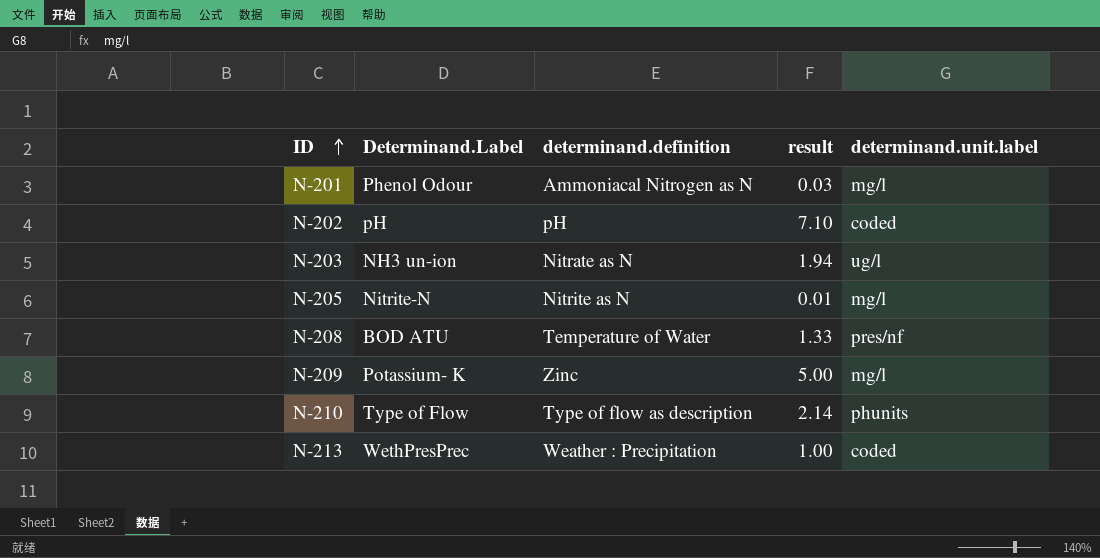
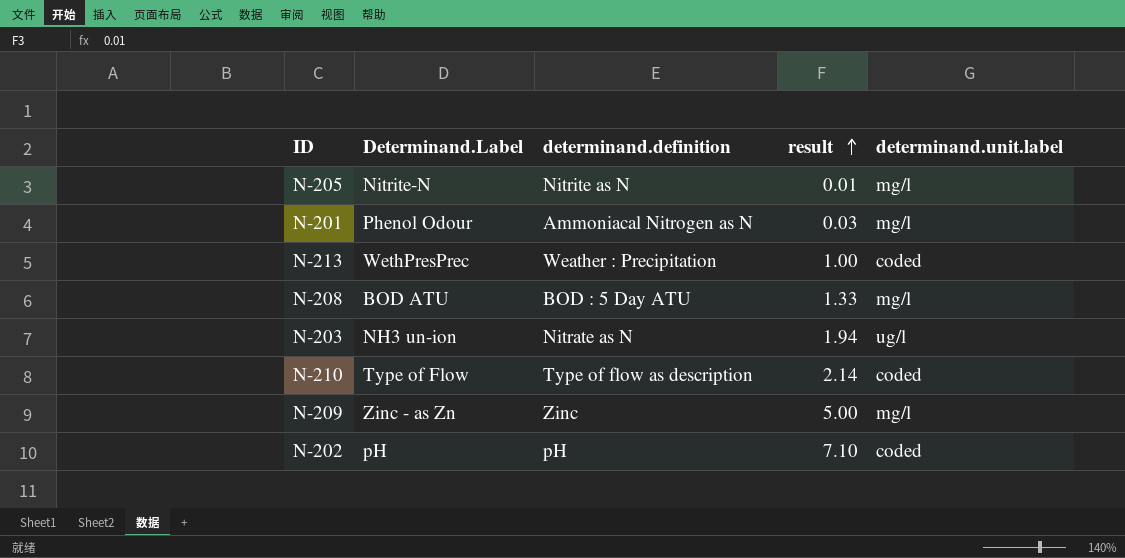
row order: ID ascending -> result ascending
N-208 | determinand.definition: Temperature of Water -> BOD : 5 Day ATU
N-208 | determinand.unit.label: pres/nf -> mg/l
N-210 | determinand.unit.label: phunits -> coded
N-209 | Determinand.Label: Potassium- K -> Zinc - as Zn

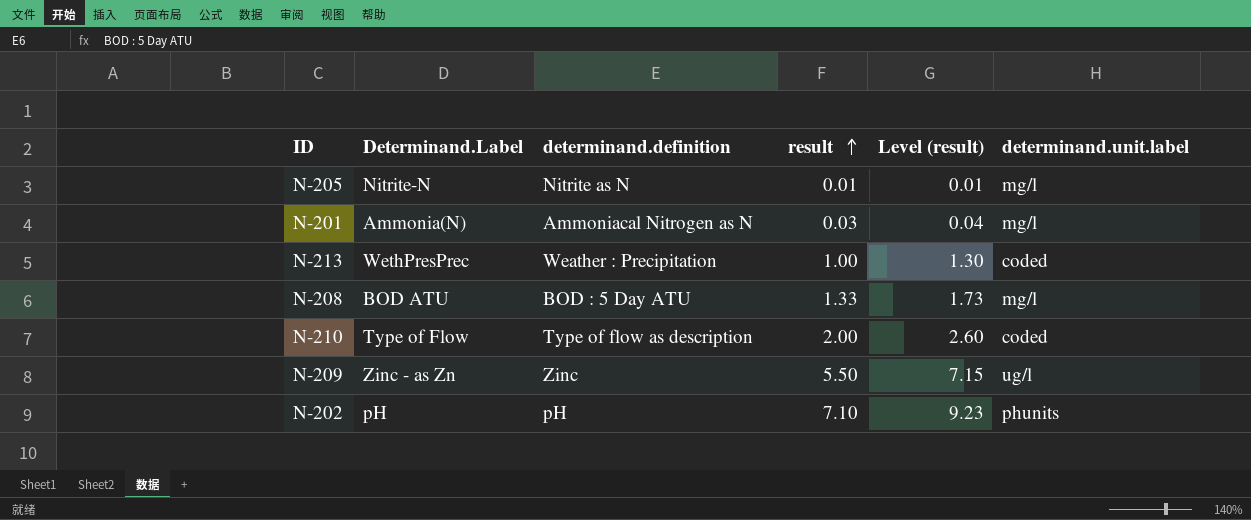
column Level (result) | formula: none -> [result] * 1.3
row N-203: NH3 un-ion | Nitrate as N | 1.94 | ug/l -> none
N-201 | Determinand.Label: Phenol Odour -> Ammonia(N)
N-210 | result: 2.14 -> 2.00
N-209 | result: 5.00 -> 5.50
N-209 | determinand.unit.label: mg/l -> ug/l
N-202 | determinand.unit.label: coded -> phunits

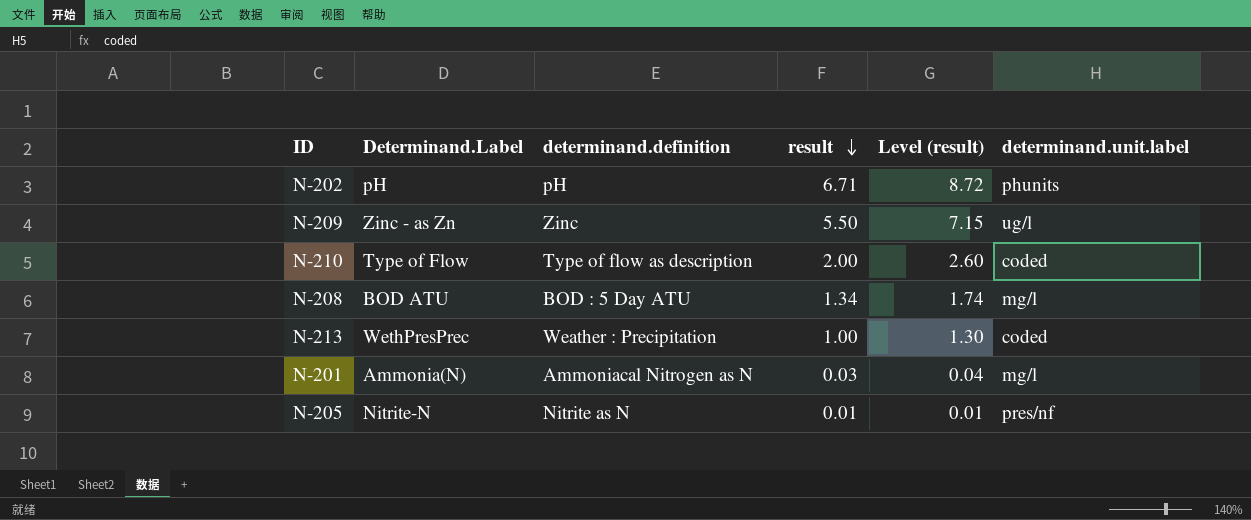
row order: result ascending -> result descending
N-202 | result: 7.10 -> 6.71
N-202 | Level (result): 9.23 -> 8.72
N-208 | result: 1.33 -> 1.34
N-208 | Level (result): 1.73 -> 1.74
N-205 | determinand.unit.label: mg/l -> pres/nf

